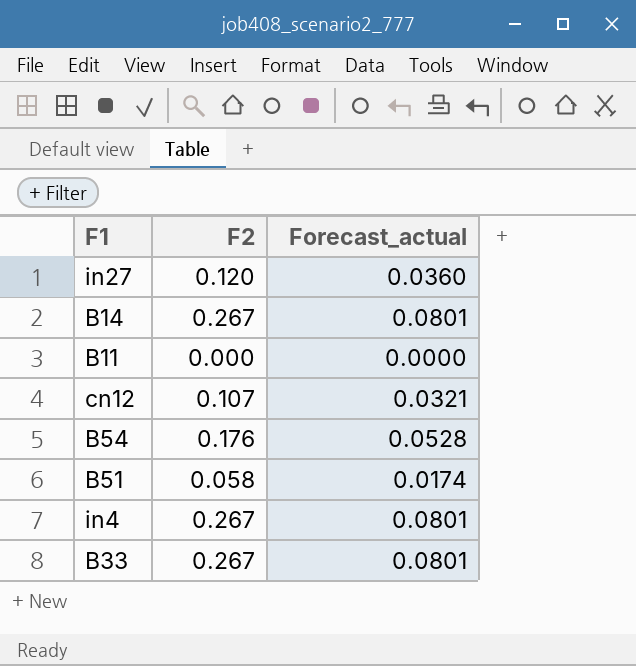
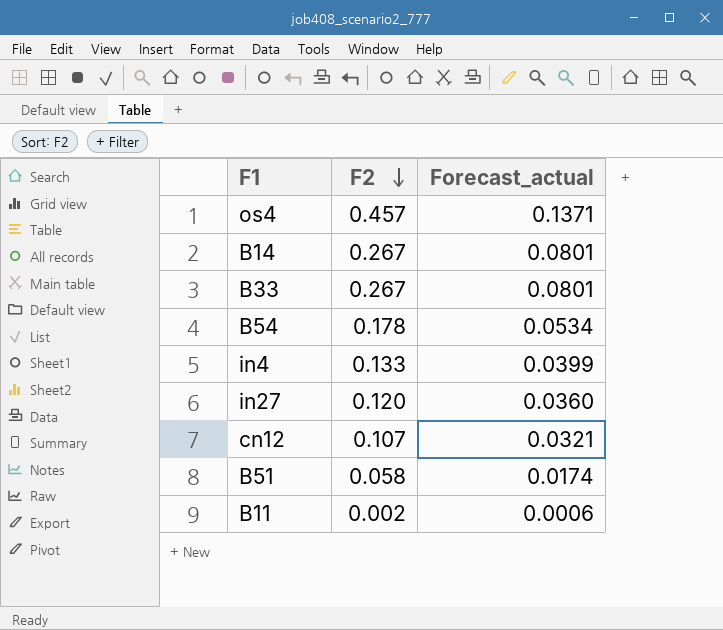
row order: none -> F2 descending
row os4: none -> 0.457 | 0.1371
B54 | F2: 0.176 -> 0.178
B54 | Forecast_actual: 0.0528 -> 0.0534
in4 | F2: 0.267 -> 0.133
in4 | Forecast_actual: 0.0801 -> 0.0399
B11 | F2: 0.000 -> 0.002
B11 | Forecast_actual: 0.0000 -> 0.0006

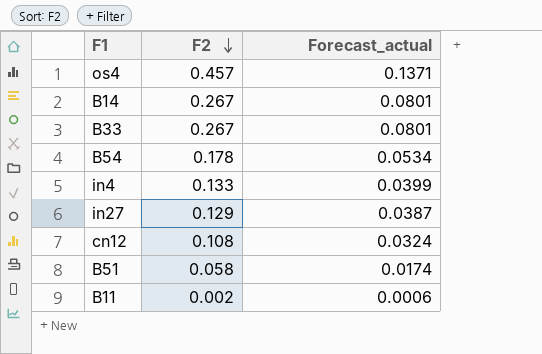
in27 | F2: 0.120 -> 0.129
in27 | Forecast_actual: 0.0360 -> 0.0387
cn12 | F2: 0.107 -> 0.108
cn12 | Forecast_actual: 0.0321 -> 0.0324

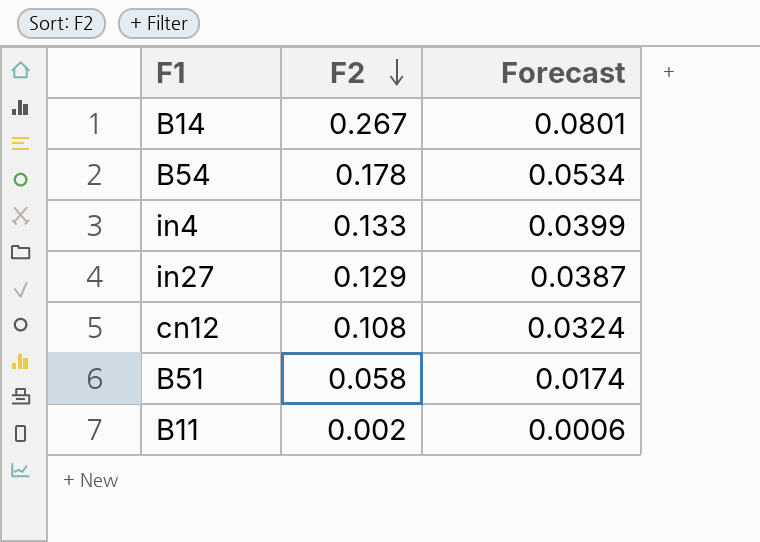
column name: Forecast_actual -> Forecast
row os4: 0.457 | 0.1371 -> none
row B33: 0.267 | 0.0801 -> none

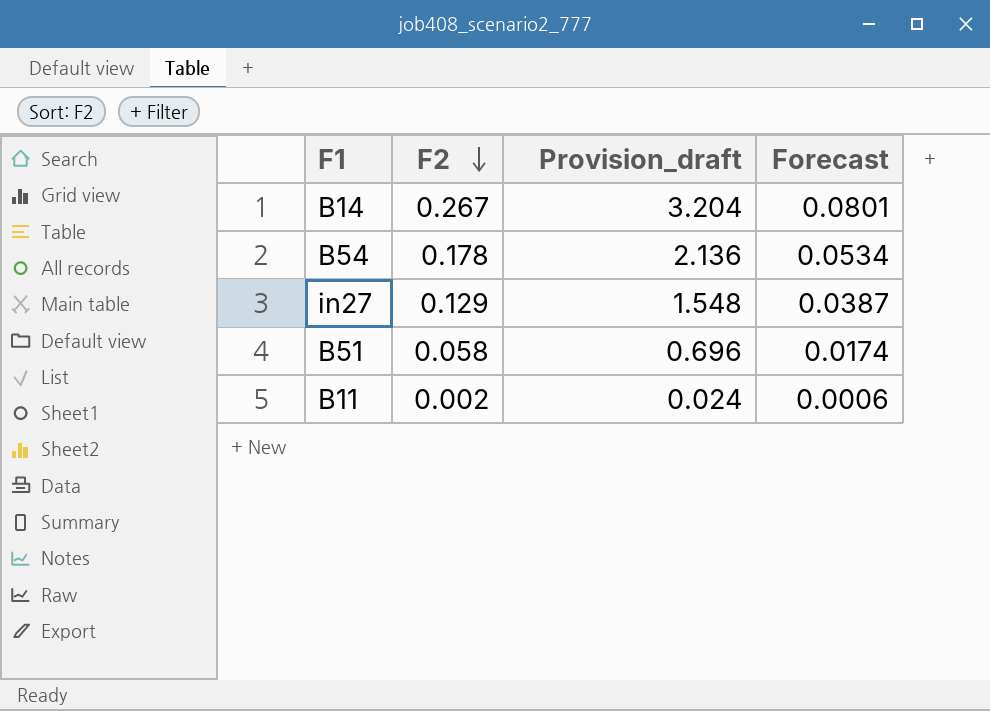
column Provision_draft | formula: none -> [F2] * 12
row in4: 0.133 | 0.0399 -> none
row cn12: 0.108 | 0.0324 -> none

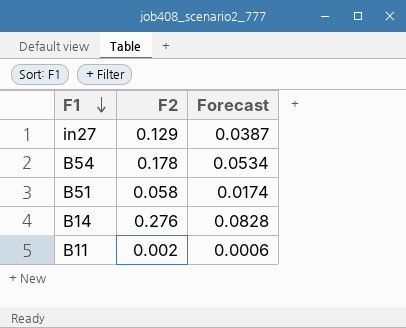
row order: F2 descending -> F1 descending
column Provision_draft | formula: [F2] * 12 -> none
B14 | F2: 0.267 -> 0.276
B14 | Forecast: 0.0801 -> 0.0828

